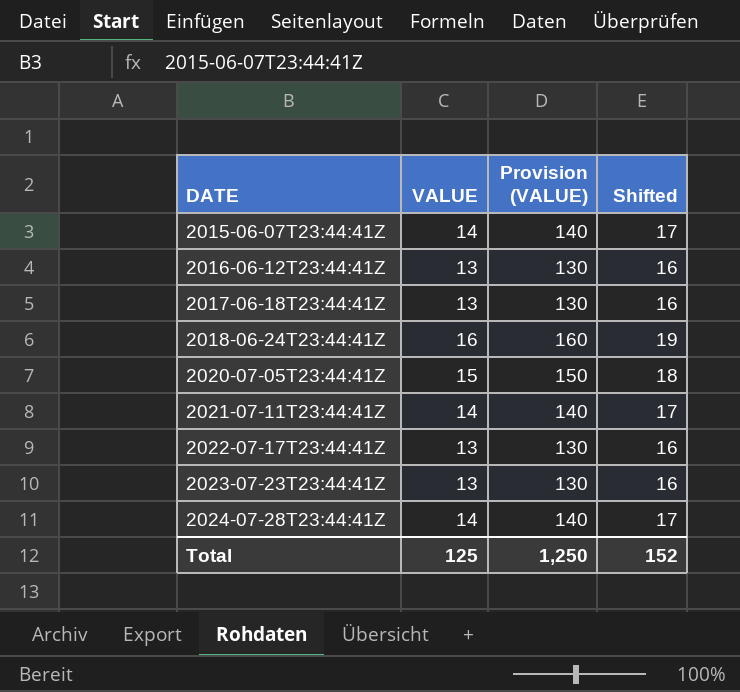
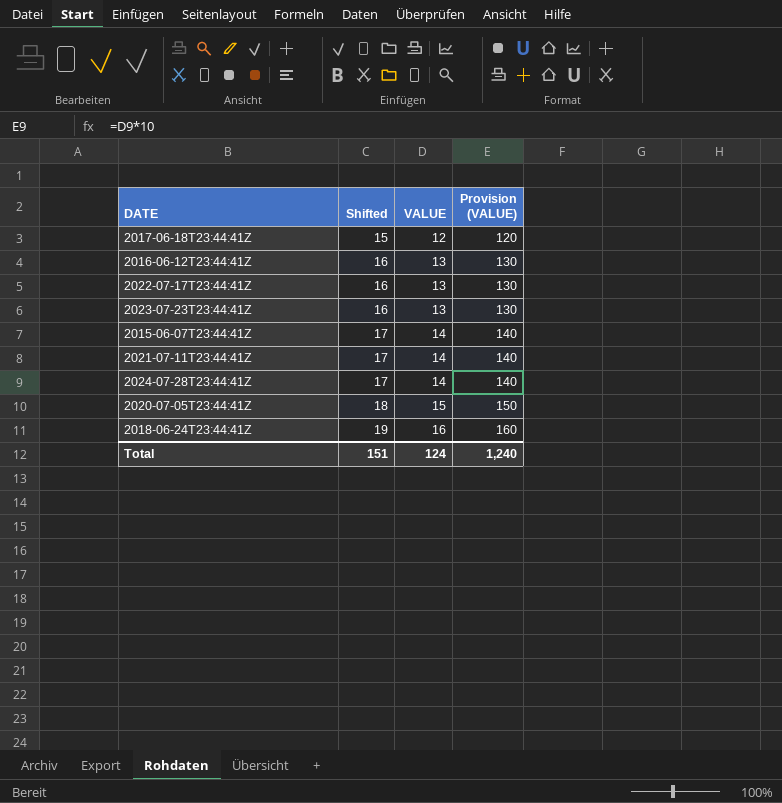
row order: DATE ascending -> Shifted ascending
column Shifted | position: 4 -> 2
2017-06-18T23:44:41Z | Shifted: 16 -> 15
2017-06-18T23:44:41Z | VALUE: 13 -> 12
2017-06-18T23:44:41Z | Provision (VALUE): 130 -> 120
Total | Shifted: 152 -> 151
Total | VALUE: 125 -> 124
Total | Provision (VALUE): 1,250 -> 1,240

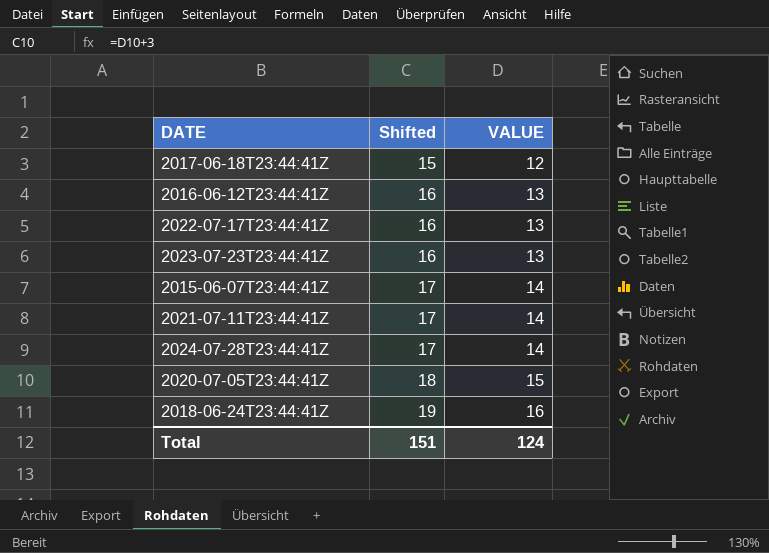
column Provision (VALUE) | formula: [VALUE] * 10 -> none

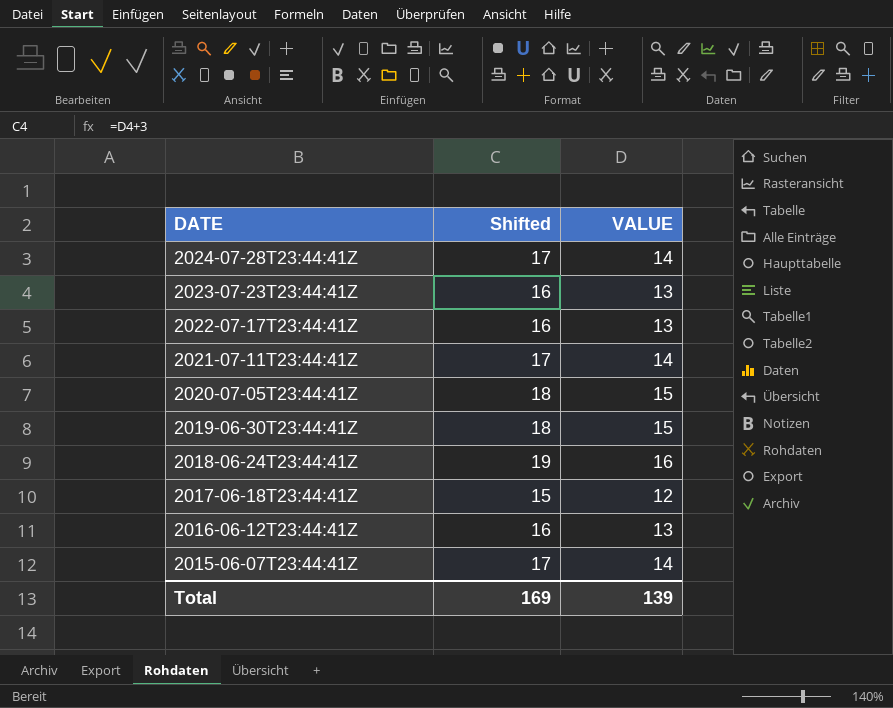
row order: Shifted ascending -> DATE descending
row 2019-06-30T23:44:41Z: none -> 18 | 15
Total | Shifted: 151 -> 169
Total | VALUE: 124 -> 139

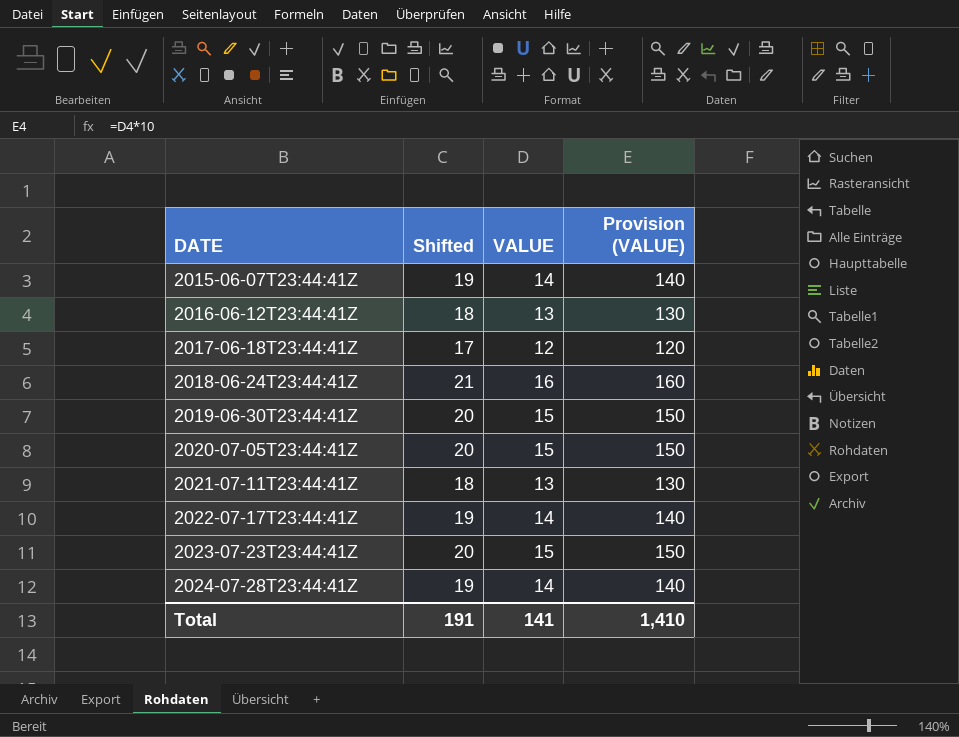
row order: DATE descending -> DATE ascending
column Shifted | formula: [VALUE] + 3 -> [VALUE] + 5
column Provision (VALUE) | formula: none -> [VALUE] * 10
2021-07-11T23:44:41Z | VALUE: 14 -> 13
2022-07-17T23:44:41Z | VALUE: 13 -> 14
2023-07-23T23:44:41Z | VALUE: 13 -> 15
Total | Shifted: 169 -> 191
Total | VALUE: 139 -> 141

